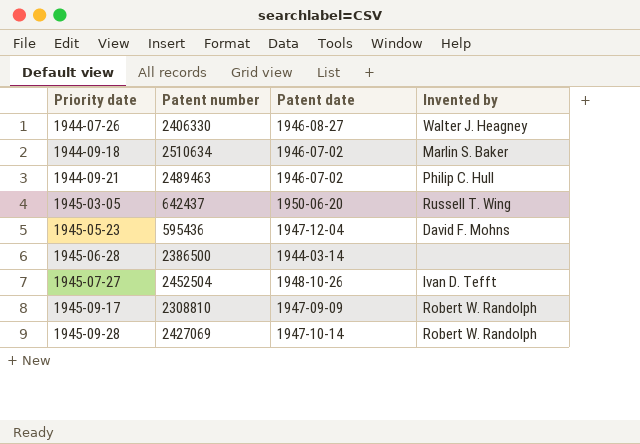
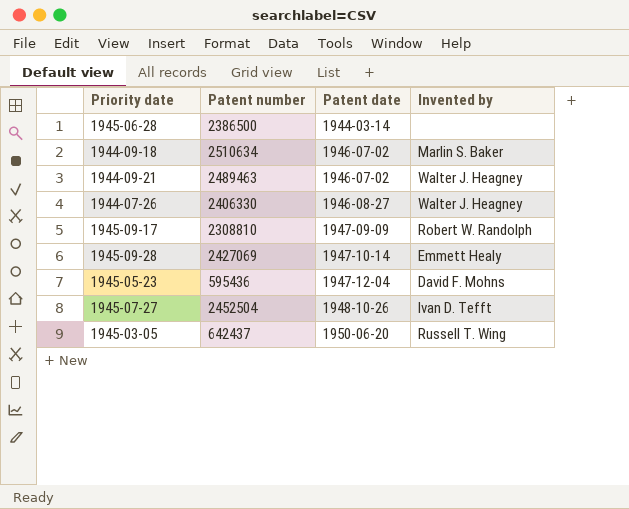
row order: Priority date ascending -> Patent date ascending
1944-09-21 | Invented by: Philip C. Hull -> Walter J. Heagney
1945-09-28 | Invented by: Robert W. Randolph -> Emmett Healy

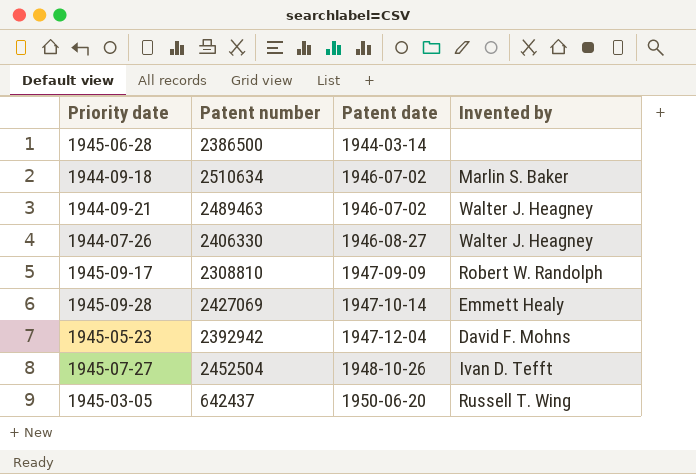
1945-05-23 | Patent number: 595436 -> 2392942

